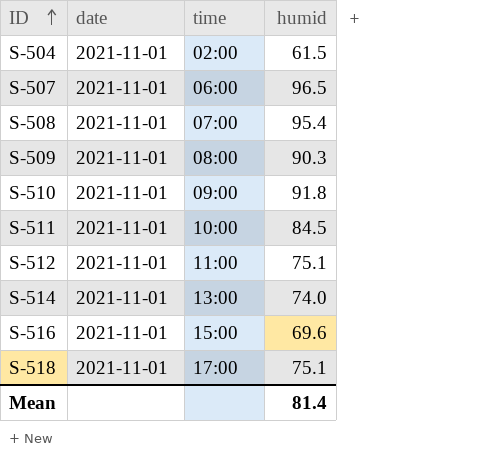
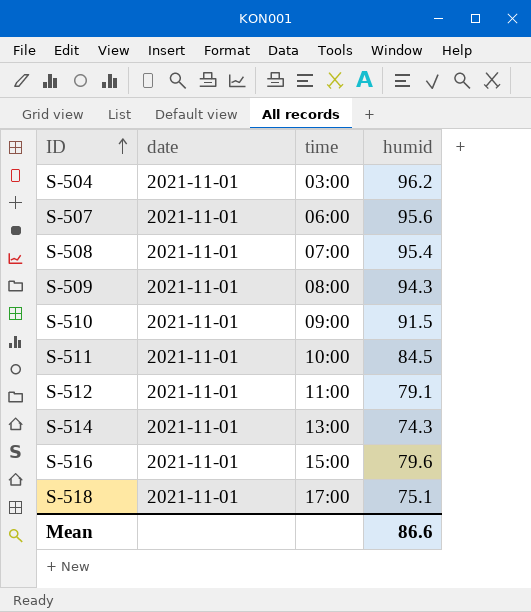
S-504 | time: 02:00 -> 03:00
S-504 | humid: 61.5 -> 96.2
S-507 | humid: 96.5 -> 95.6
S-509 | humid: 90.3 -> 94.3
S-510 | humid: 91.8 -> 91.5
S-512 | humid: 75.1 -> 79.1
S-514 | humid: 74.0 -> 74.3
S-516 | humid: 69.6 -> 79.6
Mean | humid: 81.4 -> 86.6

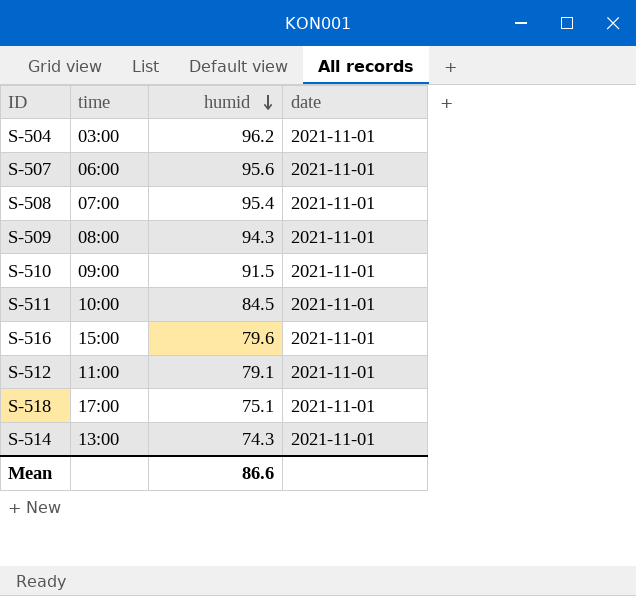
row order: ID ascending -> humid descending
column date | position: 2 -> 4

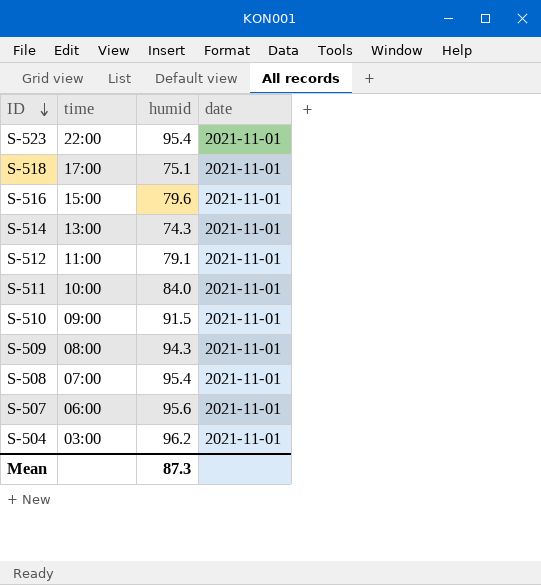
row order: humid descending -> ID descending
row S-523: none -> 22:00 | 95.4 | 2021-11-01
S-511 | humid: 84.5 -> 84.0
Mean | humid: 86.6 -> 87.3

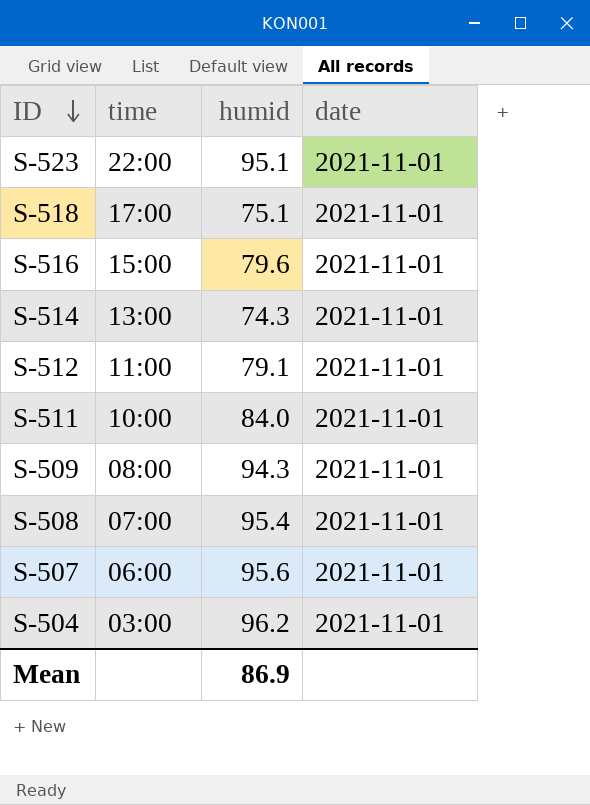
row S-510: 09:00 | 91.5 | 2021-11-01 -> none
S-523 | humid: 95.4 -> 95.1
Mean | humid: 87.3 -> 86.9

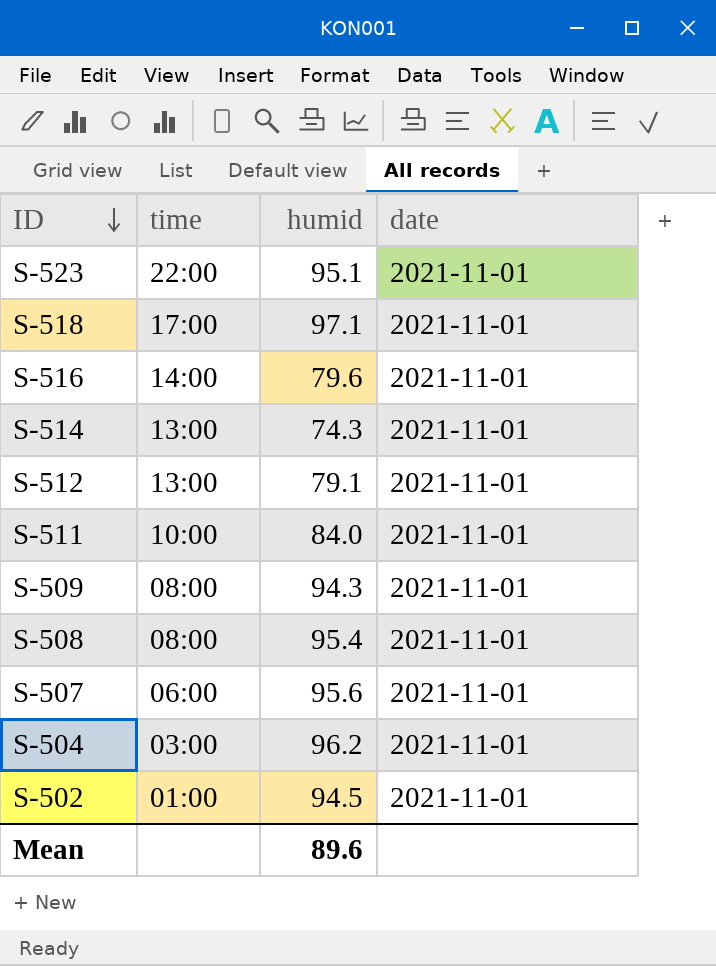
S-518 | humid: 75.1 -> 97.1
S-516 | time: 15:00 -> 14:00
S-512 | time: 11:00 -> 13:00
S-508 | time: 07:00 -> 08:00
row S-502: none -> 01:00 | 94.5 | 2021-11-01
Mean | humid: 86.9 -> 89.6

